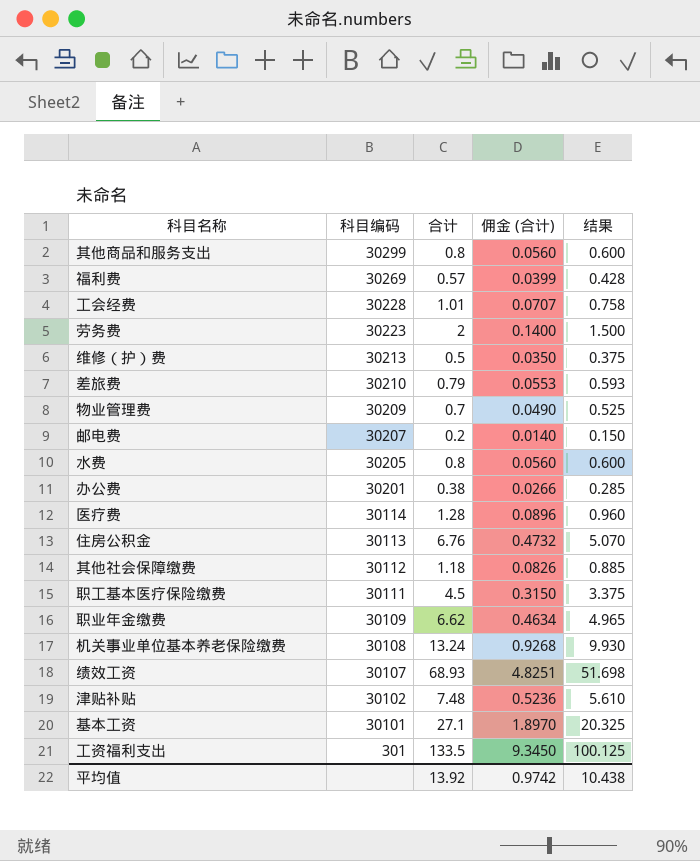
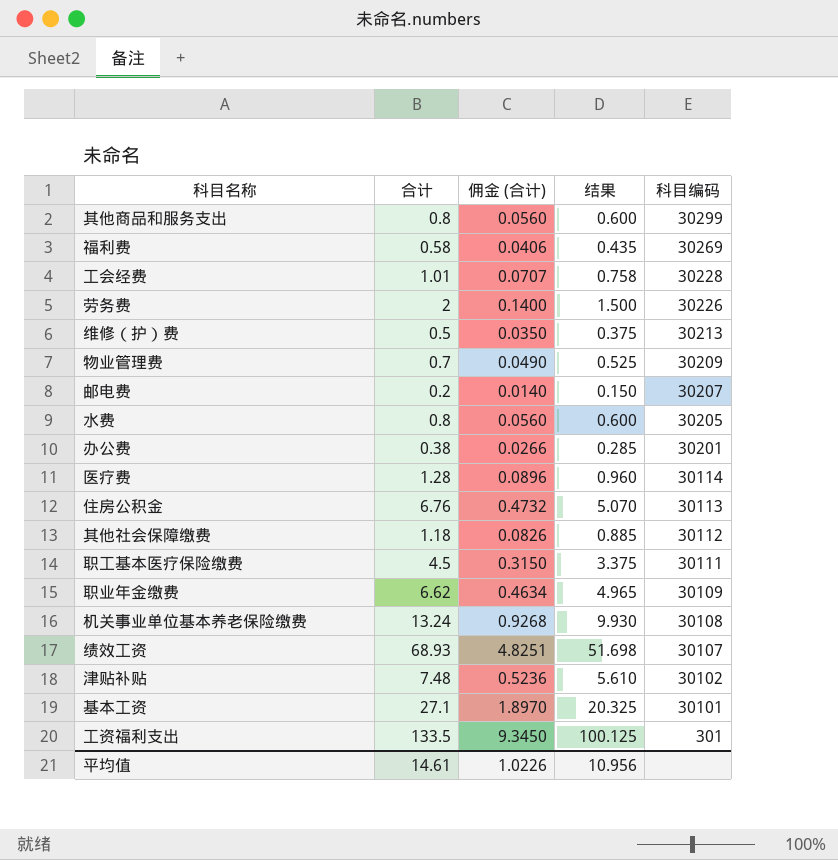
column 科目编码 | position: 2 -> 5
row 差旅费: 30210 | 0.79 | 0.0553 | 0.593 -> none
福利费 | 合计: 0.57 -> 0.58
福利费 | 佣金 (合计): 0.0399 -> 0.0406
福利费 | 结果: 0.428 -> 0.435
劳务费 | 科目编码: 30223 -> 30226
平均值 | 合计: 13.92 -> 14.61
平均值 | 佣金 (合计): 0.9742 -> 1.0226
平均值 | 结果: 10.438 -> 10.956

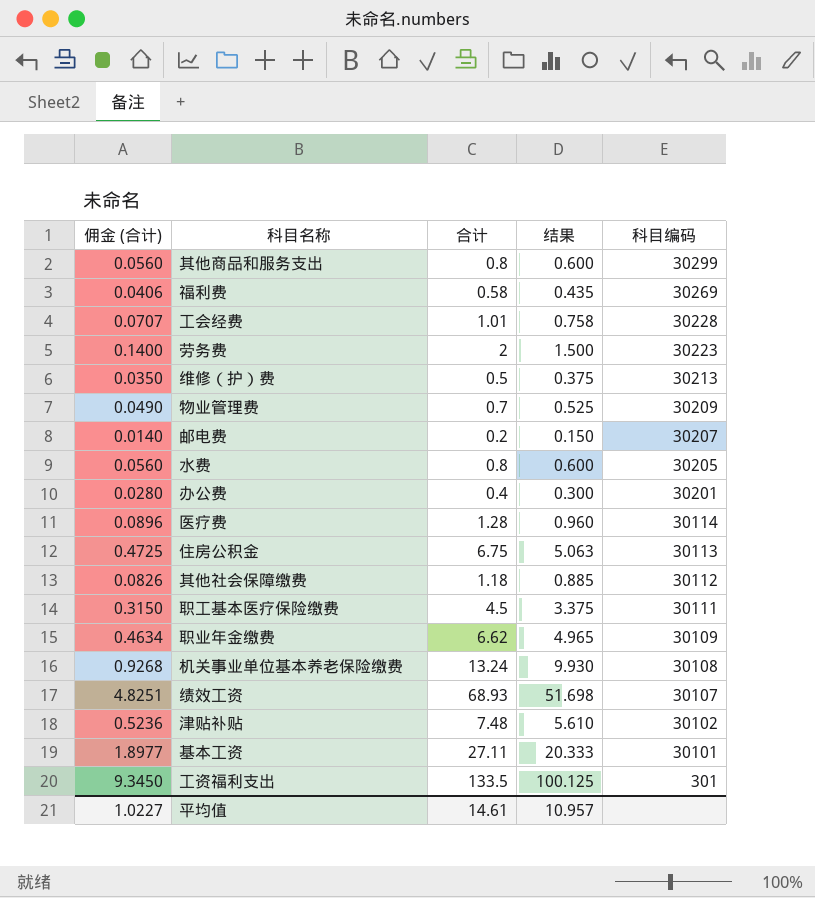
column 佣金 (合计) | position: 3 -> 1
劳务费 | 科目编码: 30226 -> 30223
办公费 | 佣金 (合计): 0.0266 -> 0.0280
办公费 | 合计: 0.38 -> 0.4
办公费 | 结果: 0.285 -> 0.300
住房公积金 | 佣金 (合计): 0.4732 -> 0.4725
住房公积金 | 合计: 6.76 -> 6.75
住房公积金 | 结果: 5.070 -> 5.063
基本工资 | 佣金 (合计): 1.8970 -> 1.8977
基本工资 | 合计: 27.1 -> 27.11
基本工资 | 结果: 20.325 -> 20.333
平均值 | 佣金 (合计): 1.0226 -> 1.0227
平均值 | 结果: 10.956 -> 10.957

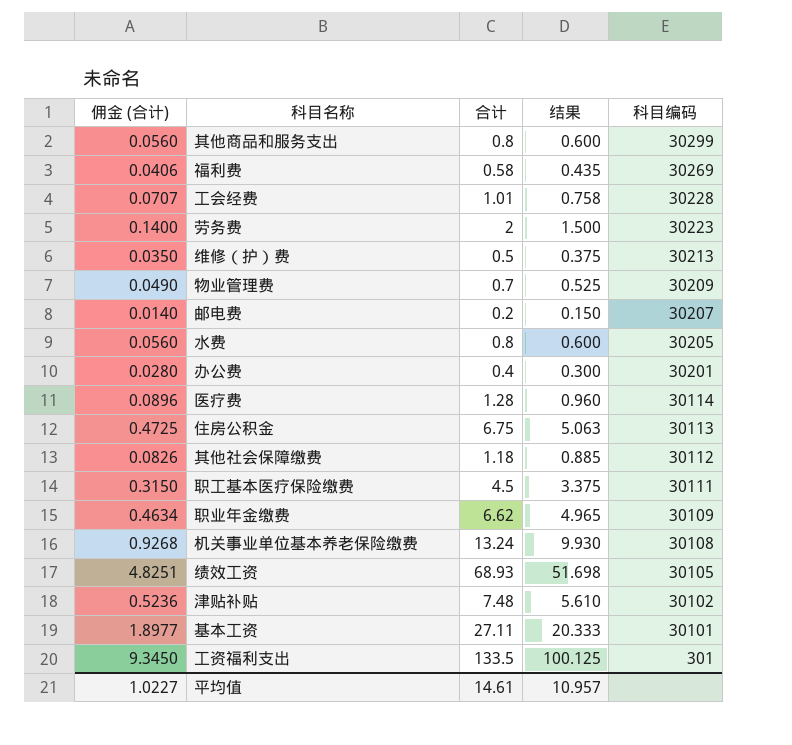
绩效工资 | 科目编码: 30107 -> 30105

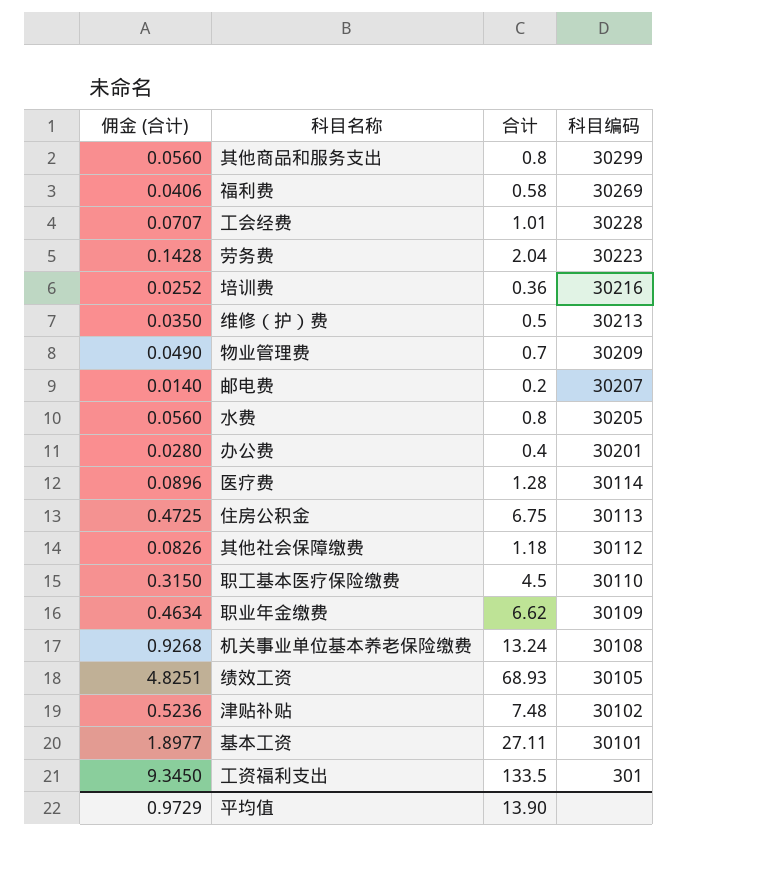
column 结果 | formula: [合计] * 0.75 -> none
劳务费 | 佣金 (合计): 0.1400 -> 0.1428
劳务费 | 合计: 2 -> 2.04
row 培训费: none -> 0.0252 | 0.36 | 30216
职工基本医疗保险缴费 | 科目编码: 30111 -> 30110
平均值 | 佣金 (合计): 1.0227 -> 0.9729
平均值 | 合计: 14.61 -> 13.90

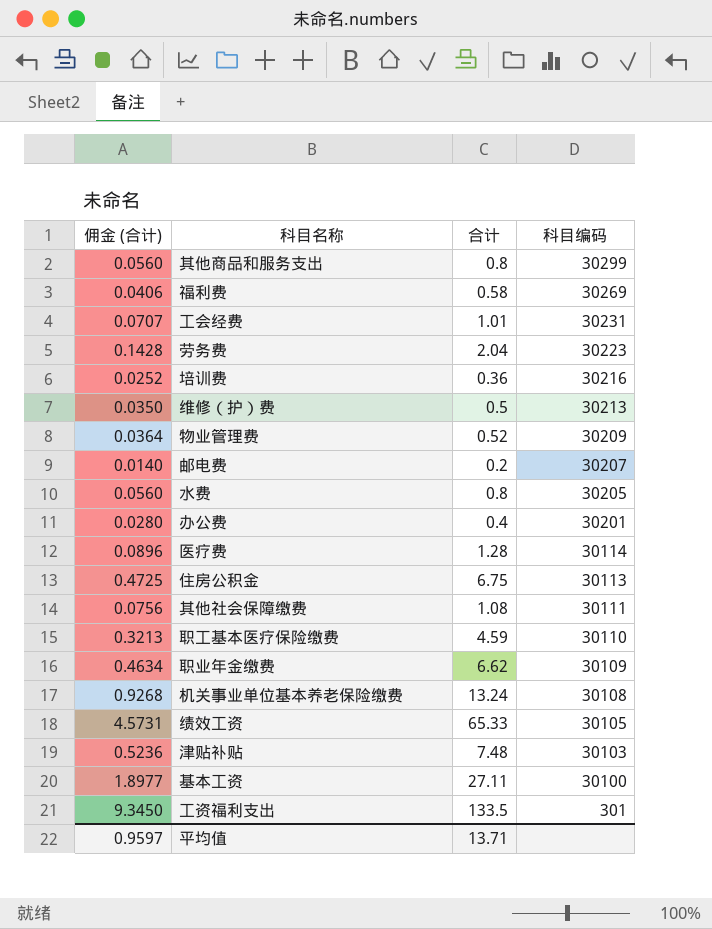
工会经费 | 科目编码: 30228 -> 30231
物业管理费 | 佣金 (合计): 0.0490 -> 0.0364
物业管理费 | 合计: 0.7 -> 0.52
其他社会保障缴费 | 佣金 (合计): 0.0826 -> 0.0756
其他社会保障缴费 | 合计: 1.18 -> 1.08
其他社会保障缴费 | 科目编码: 30112 -> 30111
职工基本医疗保险缴费 | 佣金 (合计): 0.3150 -> 0.3213
职工基本医疗保险缴费 | 合计: 4.5 -> 4.59
绩效工资 | 佣金 (合计): 4.8251 -> 4.5731
绩效工资 | 合计: 68.93 -> 65.33
津贴补贴 | 科目编码: 30102 -> 30103
基本工资 | 科目编码: 30101 -> 30100
平均值 | 佣金 (合计): 0.9729 -> 0.9597
平均值 | 合计: 13.90 -> 13.71

